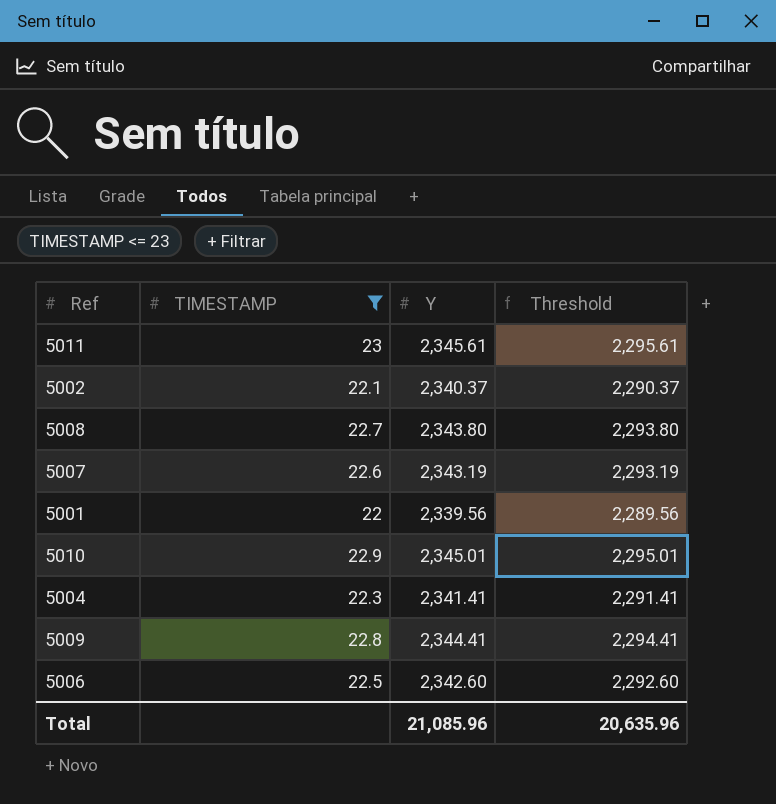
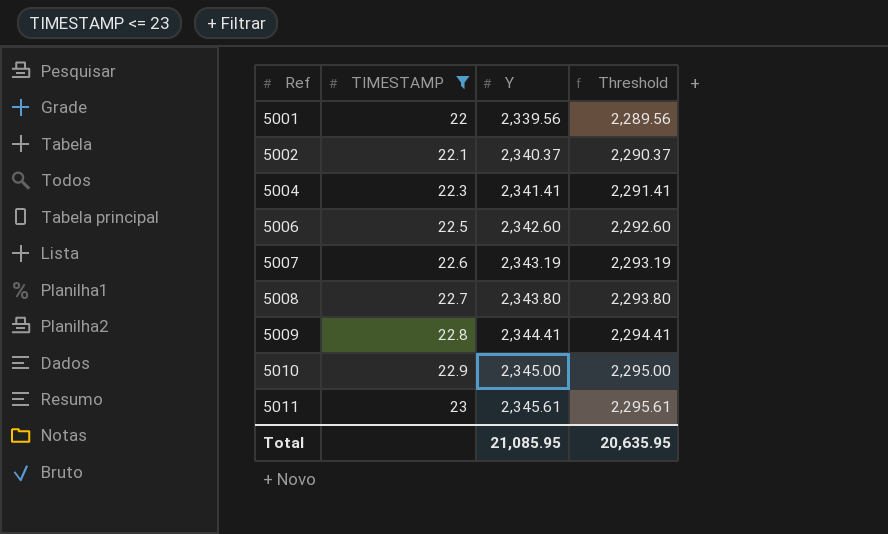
row order: none -> Ref ascending
5010 | Y: 2,345.01 -> 2,345.00
5010 | Threshold: 2,295.01 -> 2,295.00
Total | Y: 21,085.96 -> 21,085.95
Total | Threshold: 20,635.96 -> 20,635.95

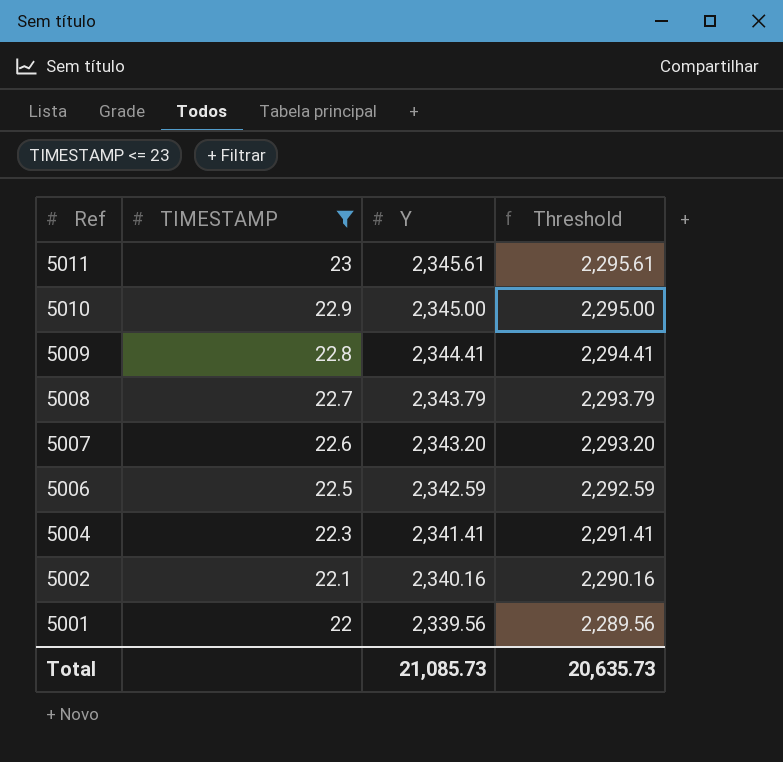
row order: Ref ascending -> Ref descending
5008 | Y: 2,343.80 -> 2,343.79
5008 | Threshold: 2,293.80 -> 2,293.79
5007 | Y: 2,343.19 -> 2,343.20
5007 | Threshold: 2,293.19 -> 2,293.20
5006 | Y: 2,342.60 -> 2,342.59
5006 | Threshold: 2,292.60 -> 2,292.59
5002 | Y: 2,340.37 -> 2,340.16
5002 | Threshold: 2,290.37 -> 2,290.16
Total | Y: 21,085.95 -> 21,085.73
Total | Threshold: 20,635.95 -> 20,635.73

